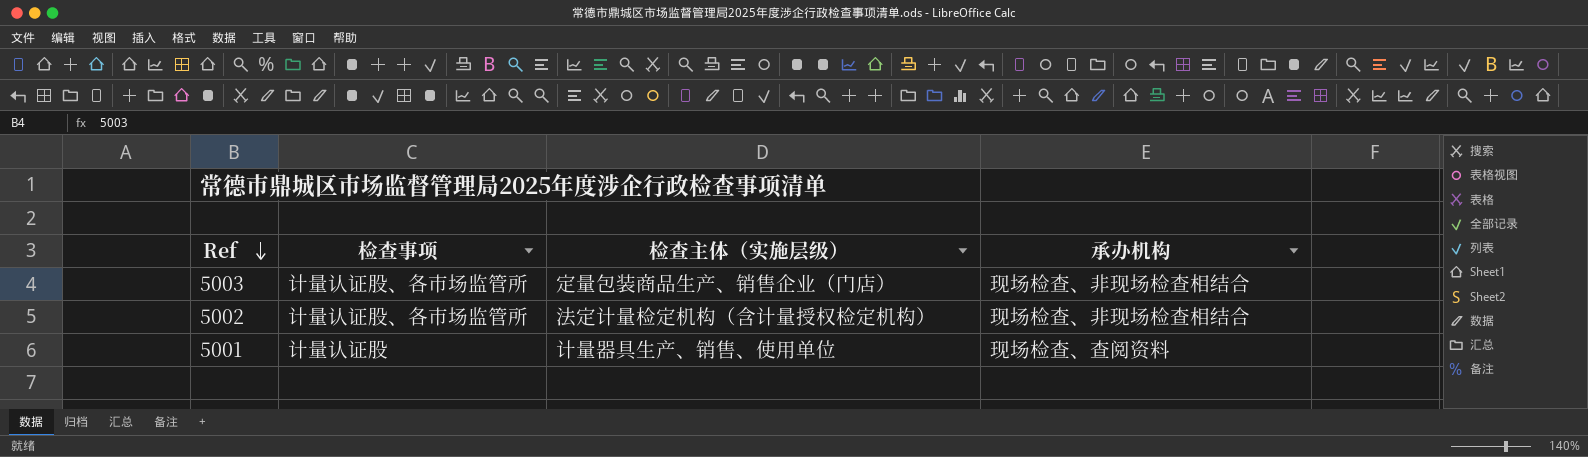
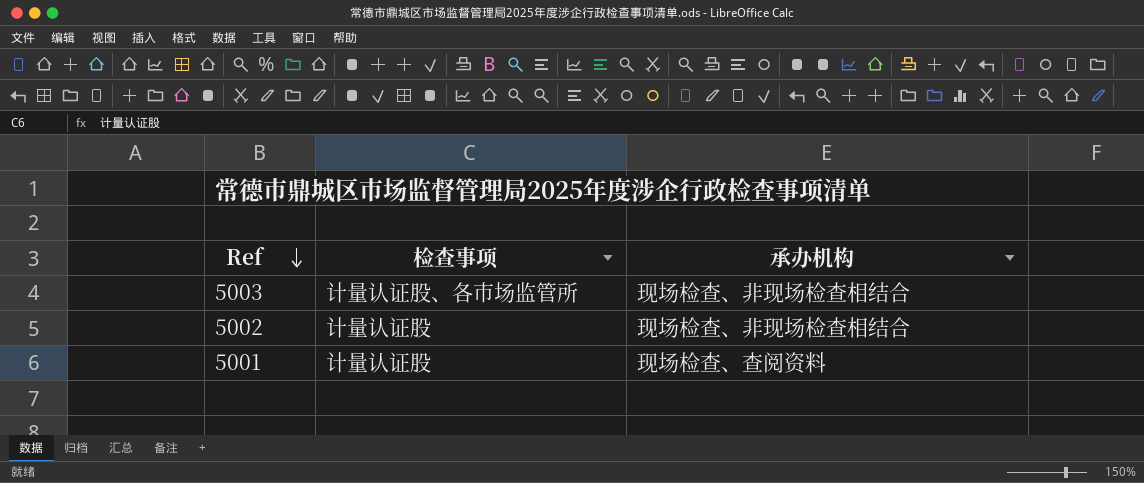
column 检查主体（实施层级） | position: 3 -> none
5002 | 检查事项: 计量认证股、各市场监管所 -> 计量认证股

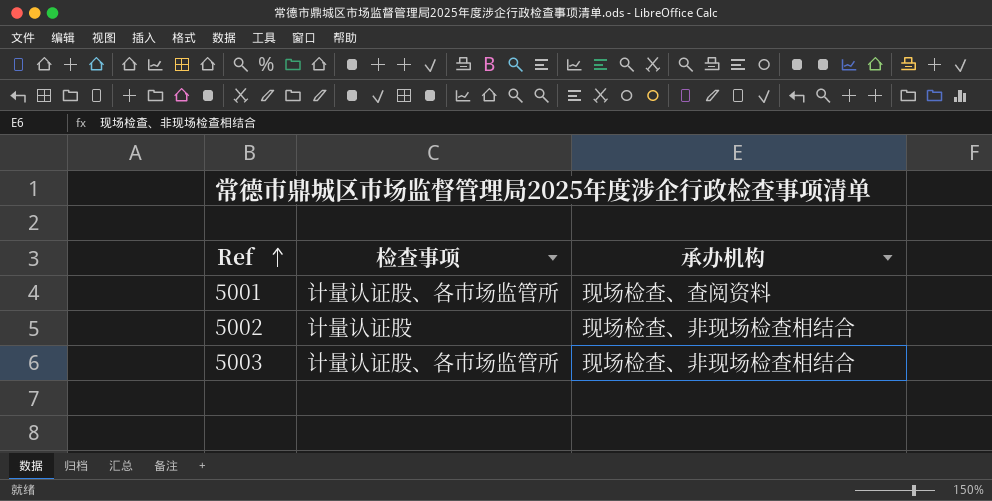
row order: Ref descending -> Ref ascending
5001 | 检查事项: 计量认证股 -> 计量认证股、各市场监管所

